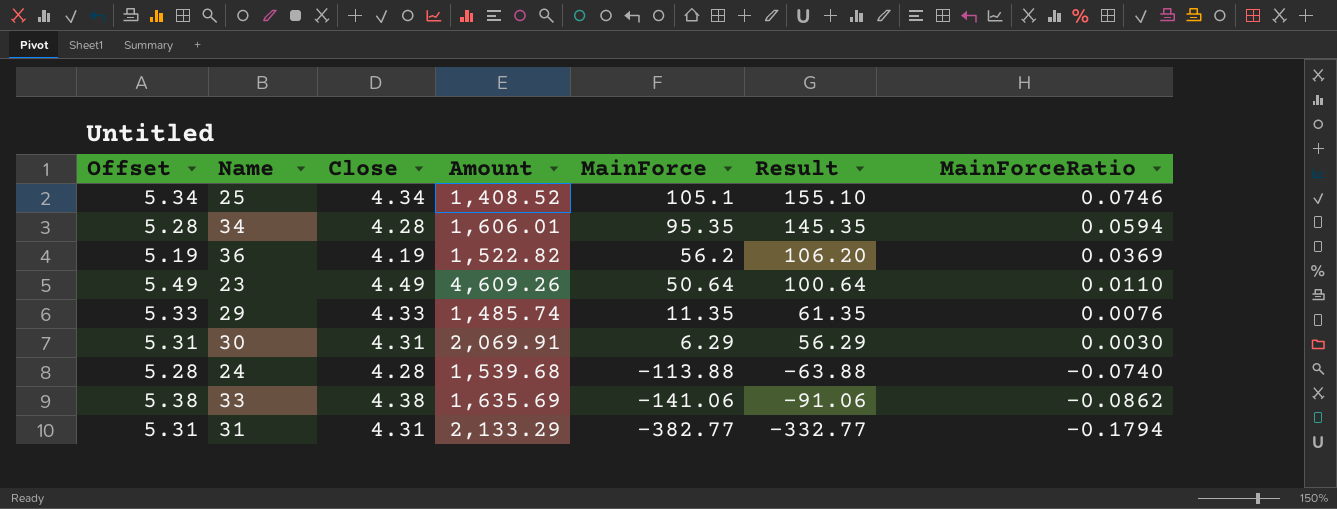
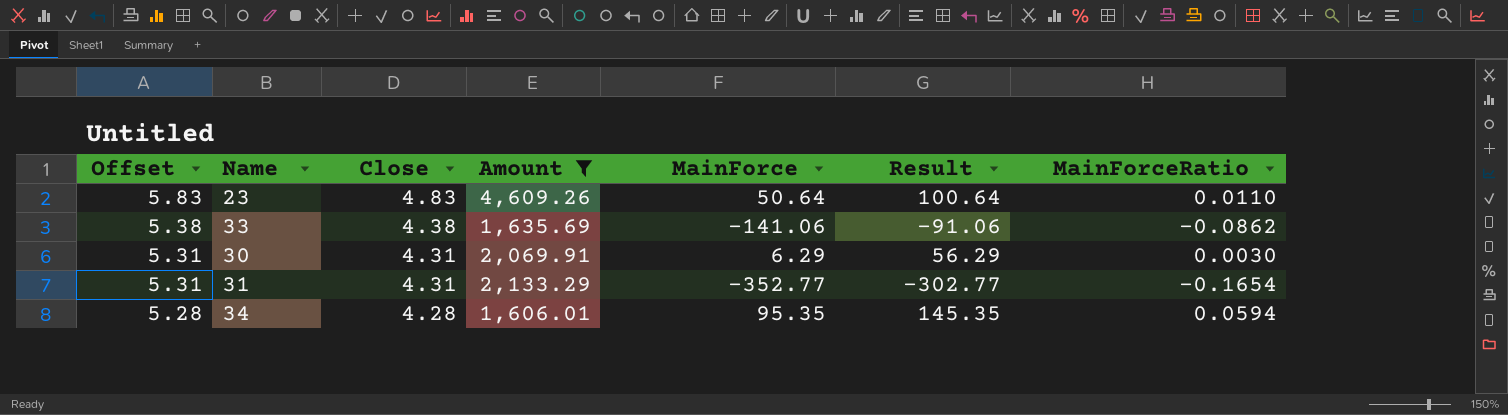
filter: none -> Amount >= 1,606.01
row order: MainForce descending -> Offset descending
23 | Offset: 5.49 -> 5.83
23 | Close: 4.49 -> 4.83
31 | MainForce: -382.77 -> -352.77
31 | Result: -332.77 -> -302.77
31 | MainForceRatio: -0.1794 -> -0.1654

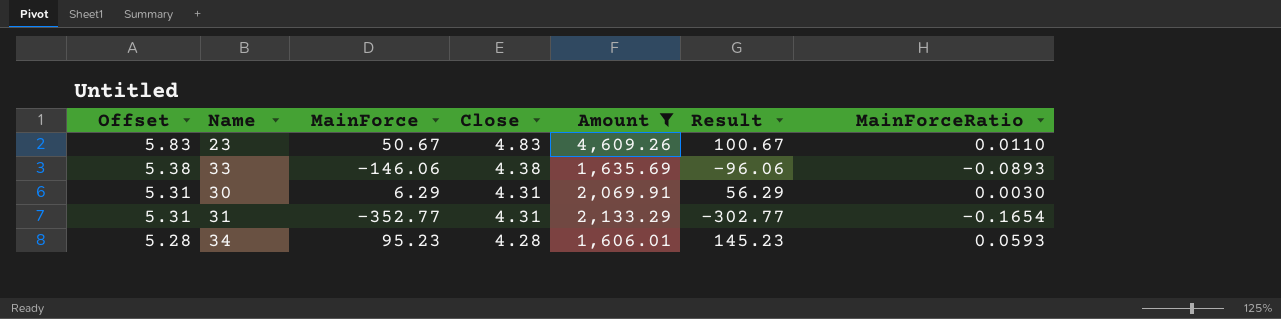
column MainForce | position: 5 -> 3
23 | MainForce: 50.64 -> 50.67
23 | Result: 100.64 -> 100.67
33 | MainForce: -141.06 -> -146.06
33 | Result: -91.06 -> -96.06
33 | MainForceRatio: -0.0862 -> -0.0893
34 | MainForce: 95.35 -> 95.23
34 | Result: 145.35 -> 145.23
34 | MainForceRatio: 0.0594 -> 0.0593

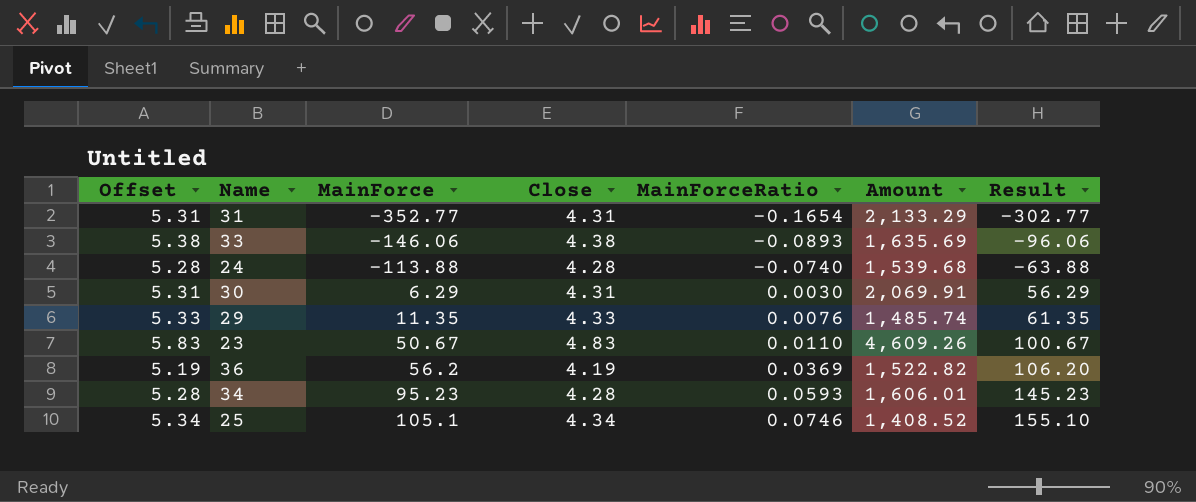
filter: Amount >= 1,606.01 -> none
row order: Offset descending -> MainForce ascending
column MainForceRatio | position: 7 -> 5

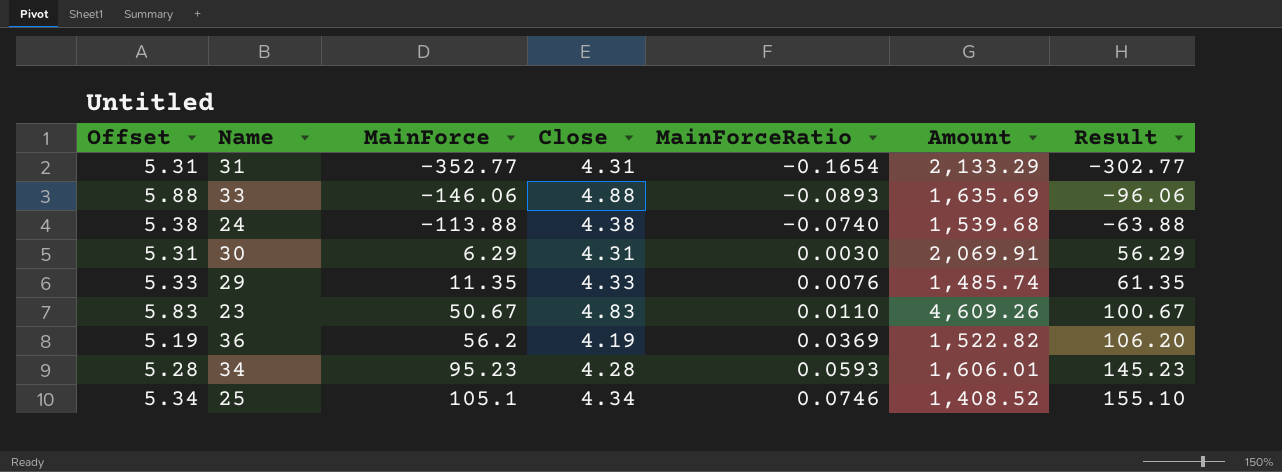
33 | Offset: 5.38 -> 5.88
33 | Close: 4.38 -> 4.88
24 | Offset: 5.28 -> 5.38
24 | Close: 4.28 -> 4.38

